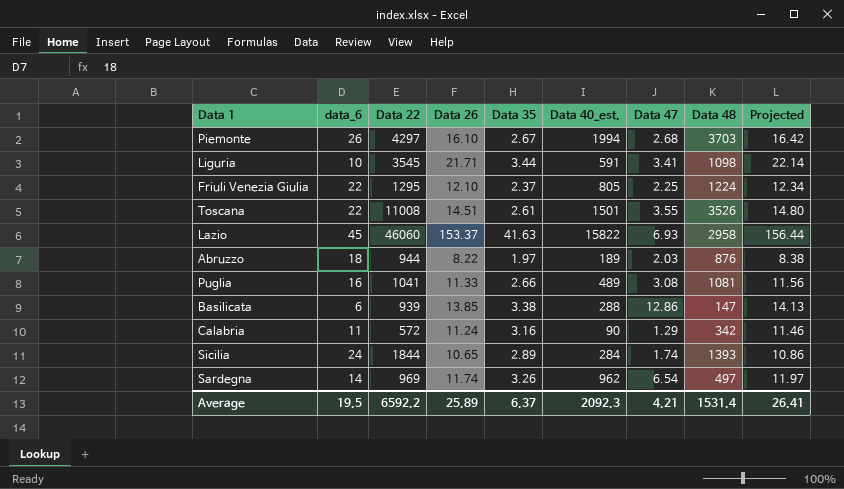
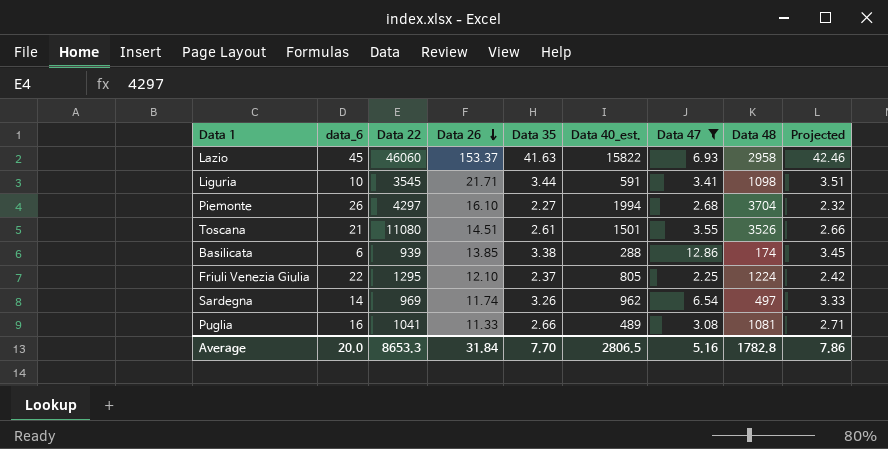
filter: none -> Data 47 >= 2.25
row order: none -> Data 26 descending
column Projected | formula: [Data 26] * 1.02 -> [Data 35] * 1.02
Piemonte | Data 35: 2.67 -> 2.27
Piemonte | Data 48: 3703 -> 3704
Toscana | data_6: 22 -> 21
Toscana | Data 22: 11008 -> 11080
Basilicata | Data 48: 147 -> 174
Average | data_6: 19.5 -> 20.0
Average | Data 22: 6592.2 -> 8653.3
Average | Data 26: 25.89 -> 31.84
Average | Data 35: 6.37 -> 7.70
Average | Data 40_est.: 2092.3 -> 2806.5
Average | Data 47: 4.21 -> 5.16
Average | Data 48: 1531.4 -> 1782.8
Average | Projected: 26.41 -> 7.86

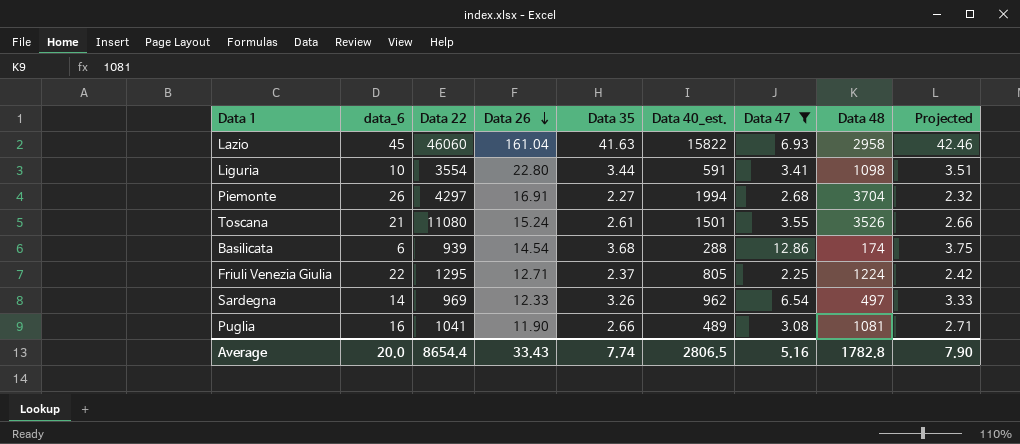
Lazio | Data 26: 153.37 -> 161.04
Liguria | Data 22: 3545 -> 3554
Liguria | Data 26: 21.71 -> 22.80
Piemonte | Data 26: 16.10 -> 16.91
Toscana | Data 26: 14.51 -> 15.24
Basilicata | Data 26: 13.85 -> 14.54
Basilicata | Data 35: 3.38 -> 3.68
Basilicata | Projected: 3.45 -> 3.75
Friuli Venezia Giulia | Data 26: 12.10 -> 12.71
Sardegna | Data 26: 11.74 -> 12.33
Puglia | Data 26: 11.33 -> 11.90
Average | Data 22: 8653.3 -> 8654.4
Average | Data 26: 31.84 -> 33.43
Average | Data 35: 7.70 -> 7.74
Average | Projected: 7.86 -> 7.90

